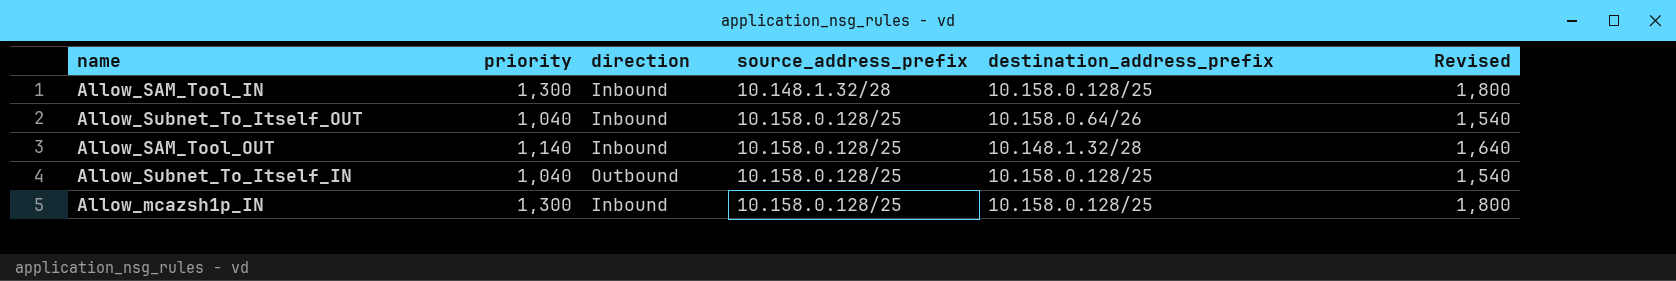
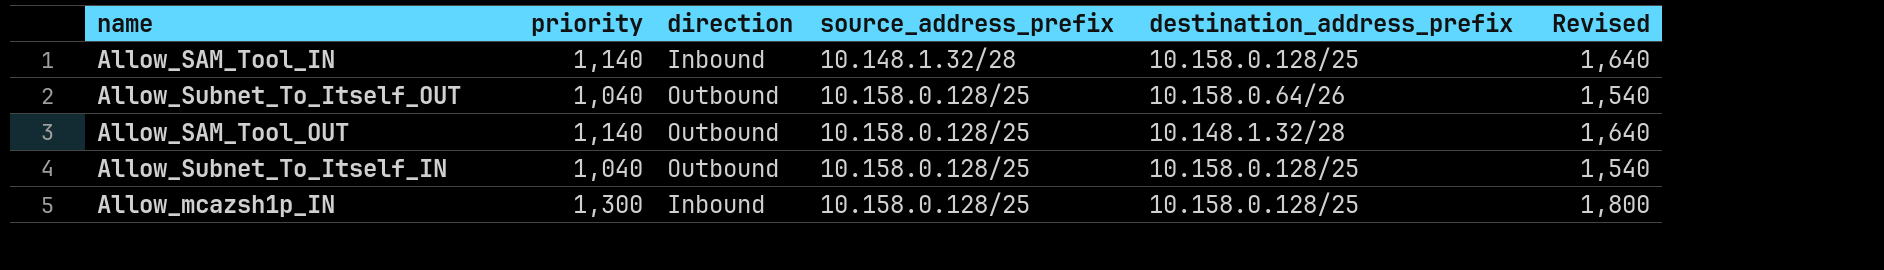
Allow_SAM_Tool_IN | priority: 1,300 -> 1,140
Allow_SAM_Tool_IN | Revised: 1,800 -> 1,640
Allow_Subnet_To_Itself_OUT | direction: Inbound -> Outbound
Allow_SAM_Tool_OUT | direction: Inbound -> Outbound

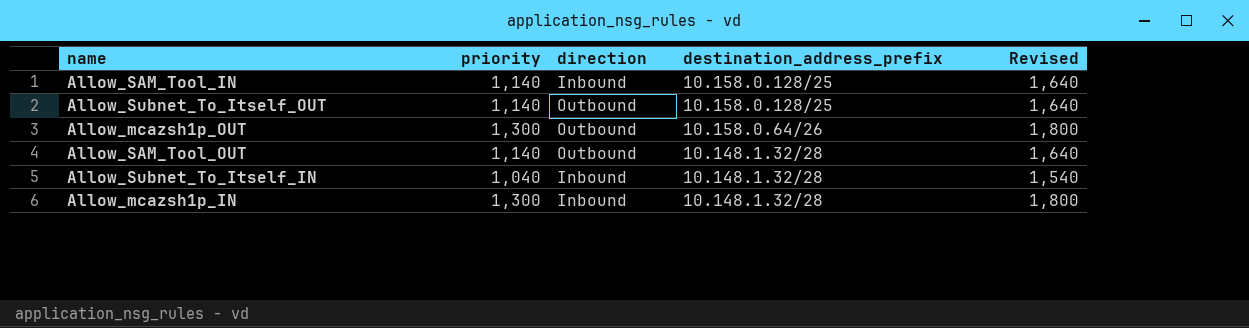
column source_address_prefix | position: 4 -> none
Allow_Subnet_To_Itself_OUT | priority: 1,040 -> 1,140
Allow_Subnet_To_Itself_OUT | destination_address_prefix: 10.158.0.64/26 -> 10.158.0.128/25
Allow_Subnet_To_Itself_OUT | Revised: 1,540 -> 1,640
row Allow_mcazsh1p_OUT: none -> 1,300 | Outbound | 10.158.0.64/26 | 1,800
Allow_Subnet_To_Itself_IN | direction: Outbound -> Inbound
Allow_Subnet_To_Itself_IN | destination_address_prefix: 10.158.0.128/25 -> 10.148.1.32/28
Allow_mcazsh1p_IN | destination_address_prefix: 10.158.0.128/25 -> 10.148.1.32/28

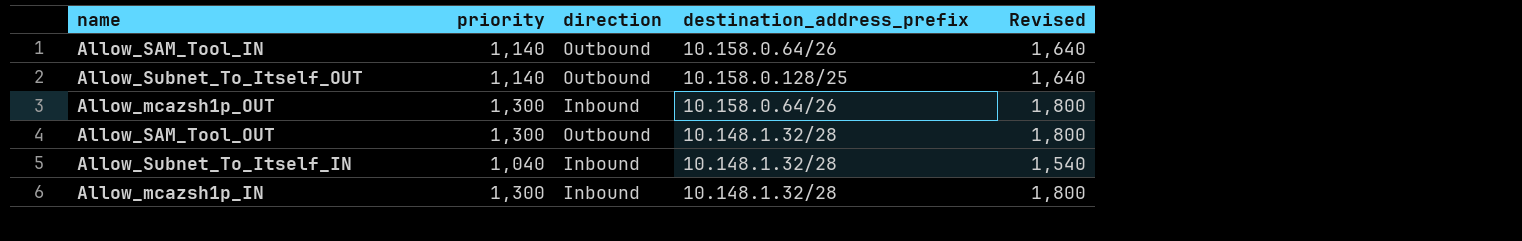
Allow_SAM_Tool_IN | direction: Inbound -> Outbound
Allow_SAM_Tool_IN | destination_address_prefix: 10.158.0.128/25 -> 10.158.0.64/26
Allow_mcazsh1p_OUT | direction: Outbound -> Inbound
Allow_SAM_Tool_OUT | priority: 1,140 -> 1,300
Allow_SAM_Tool_OUT | Revised: 1,640 -> 1,800

